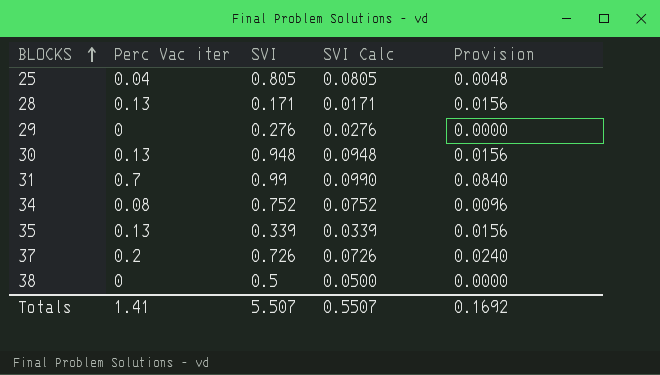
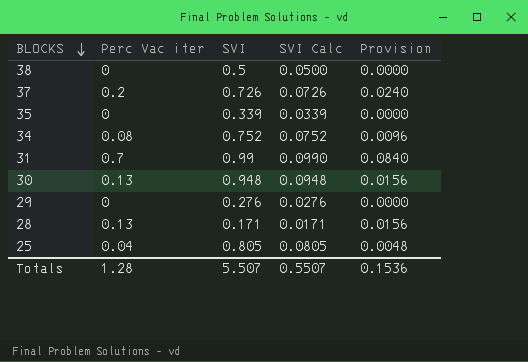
row order: BLOCKS ascending -> BLOCKS descending
35 | Perc Vac iter: 0.13 -> 0
35 | Provision: 0.0156 -> 0.0000
Totals | Perc Vac iter: 1.41 -> 1.28
Totals | Provision: 0.1692 -> 0.1536

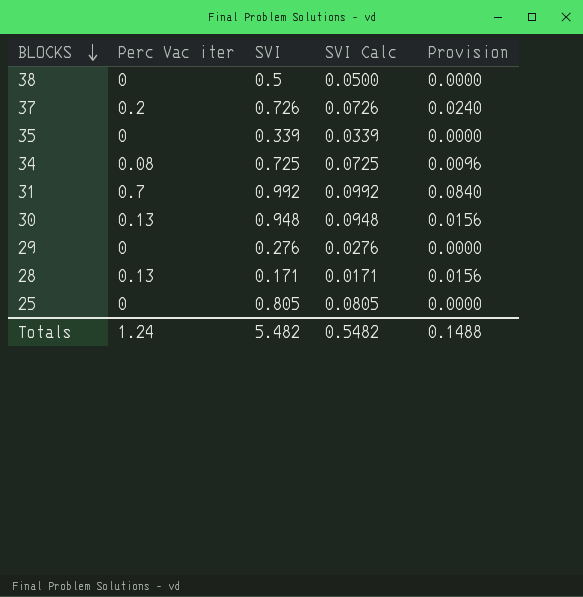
34 | SVI: 0.752 -> 0.725
34 | SVI Calc: 0.0752 -> 0.0725
31 | SVI: 0.99 -> 0.992
31 | SVI Calc: 0.0990 -> 0.0992
25 | Perc Vac iter: 0.04 -> 0
25 | Provision: 0.0048 -> 0.0000
Totals | Perc Vac iter: 1.28 -> 1.24
Totals | SVI: 5.507 -> 5.482
Totals | SVI Calc: 0.5507 -> 0.5482
Totals | Provision: 0.1536 -> 0.1488

